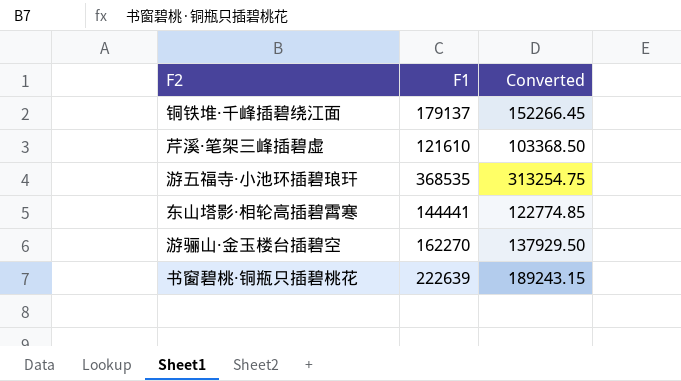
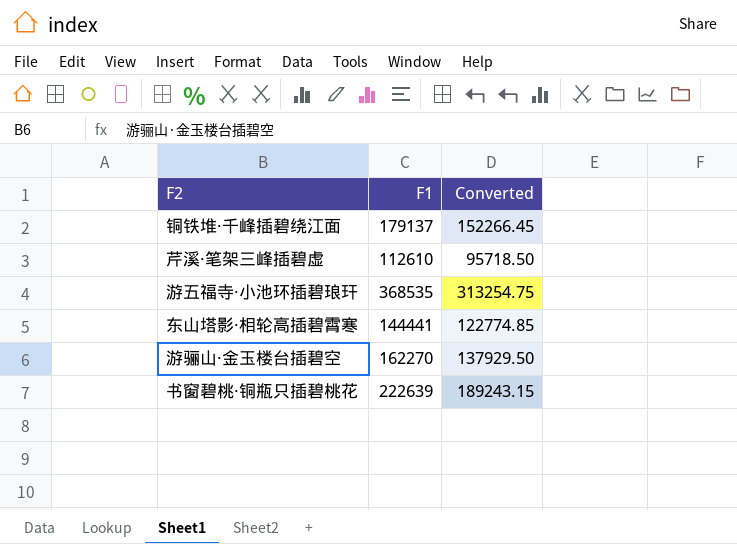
芹溪·笔架三峰插碧虚 | F1: 121610 -> 112610
芹溪·笔架三峰插碧虚 | Converted: 103368.50 -> 95718.50

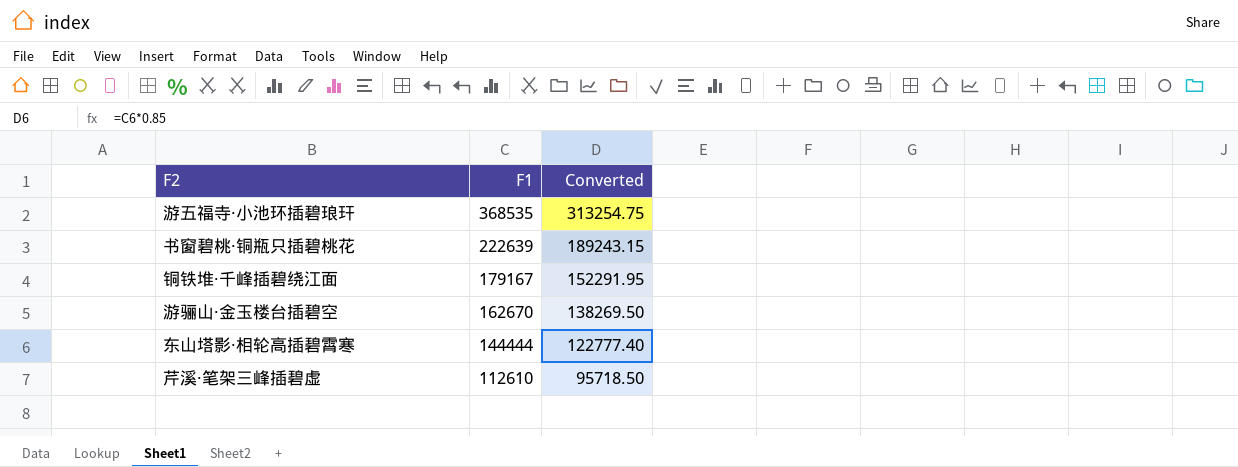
row order: none -> F1 descending
铜铁堆·千峰插碧绕江面 | F1: 179137 -> 179167
铜铁堆·千峰插碧绕江面 | Converted: 152266.45 -> 152291.95
游骊山·金玉楼台插碧空 | F1: 162270 -> 162670
游骊山·金玉楼台插碧空 | Converted: 137929.50 -> 138269.50
东山塔影·相轮高插碧霄寒 | F1: 144441 -> 144444
东山塔影·相轮高插碧霄寒 | Converted: 122774.85 -> 122777.40

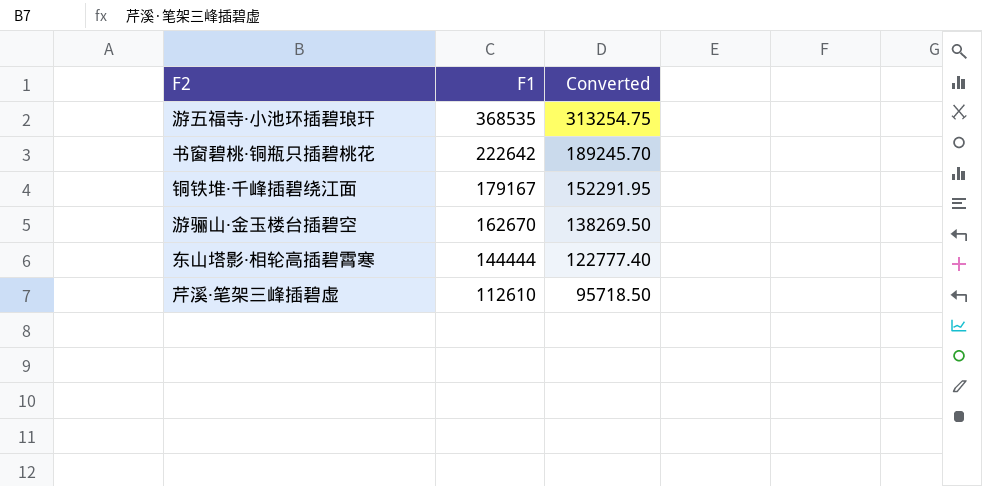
书窗碧桃·铜瓶只插碧桃花 | F1: 222639 -> 222642
书窗碧桃·铜瓶只插碧桃花 | Converted: 189243.15 -> 189245.70

